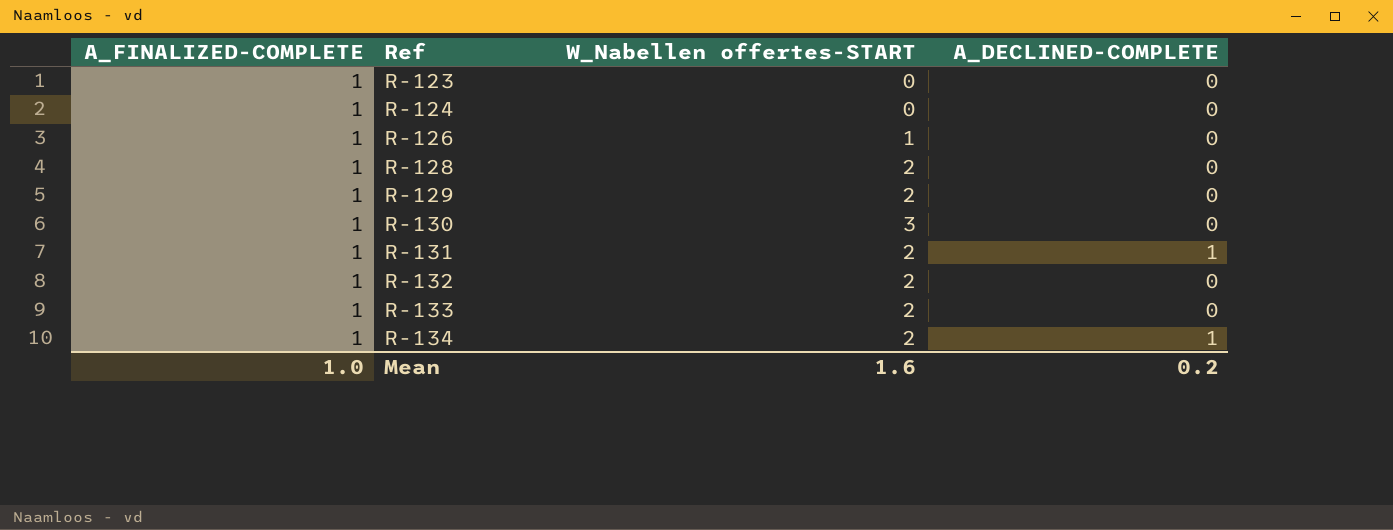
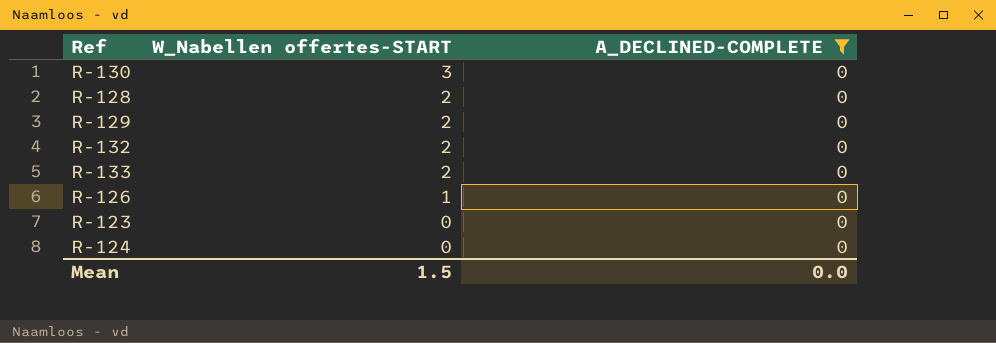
filter: none -> A_DECLINED-COMPLETE = 0
row order: Ref ascending -> W_Nabellen offertes-START descending
column A_FINALIZED-COMPLETE | position: 1 -> none
Mean | W_Nabellen offertes-START: 1.6 -> 1.5
Mean | A_DECLINED-COMPLETE: 0.2 -> 0.0

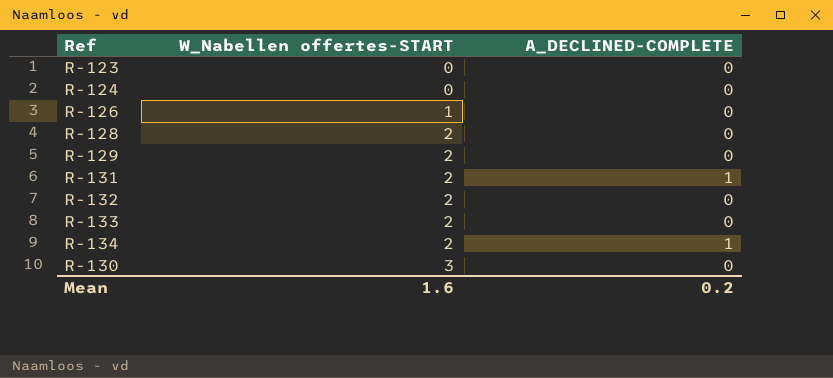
filter: A_DECLINED-COMPLETE = 0 -> none
row order: W_Nabellen offertes-START descending -> W_Nabellen offertes-START ascending
Mean | W_Nabellen offertes-START: 1.5 -> 1.6
Mean | A_DECLINED-COMPLETE: 0.0 -> 0.2

